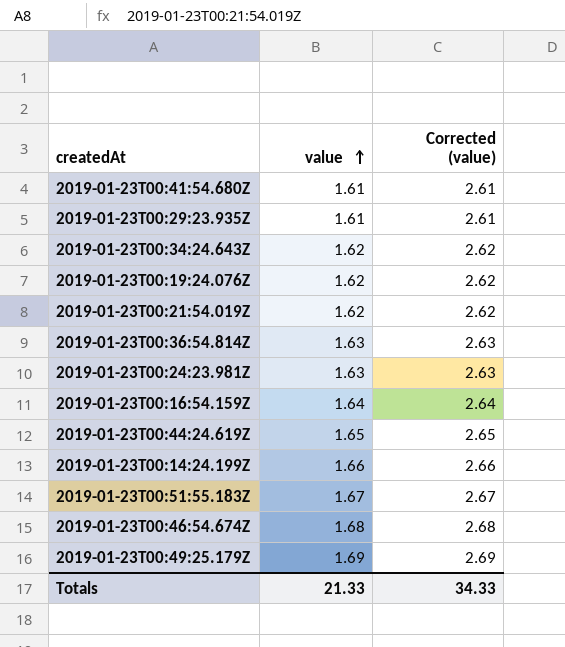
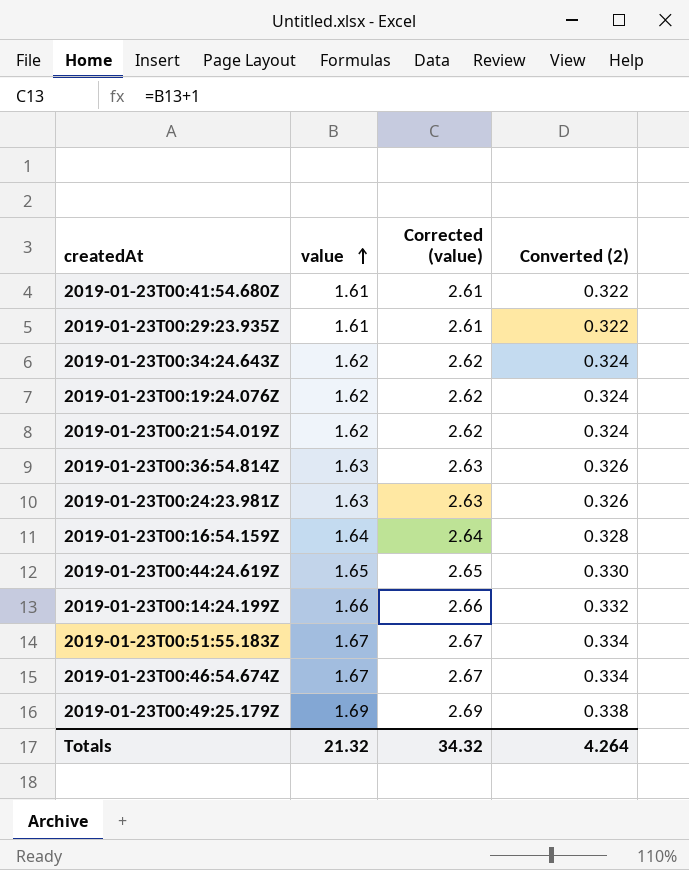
column Converted (2) | formula: none -> [value] * 0.2
2019-01-23T00:46:54.674Z | value: 1.68 -> 1.67
2019-01-23T00:46:54.674Z | Corrected (value): 2.68 -> 2.67
Totals | value: 21.33 -> 21.32
Totals | Corrected (value): 34.33 -> 34.32

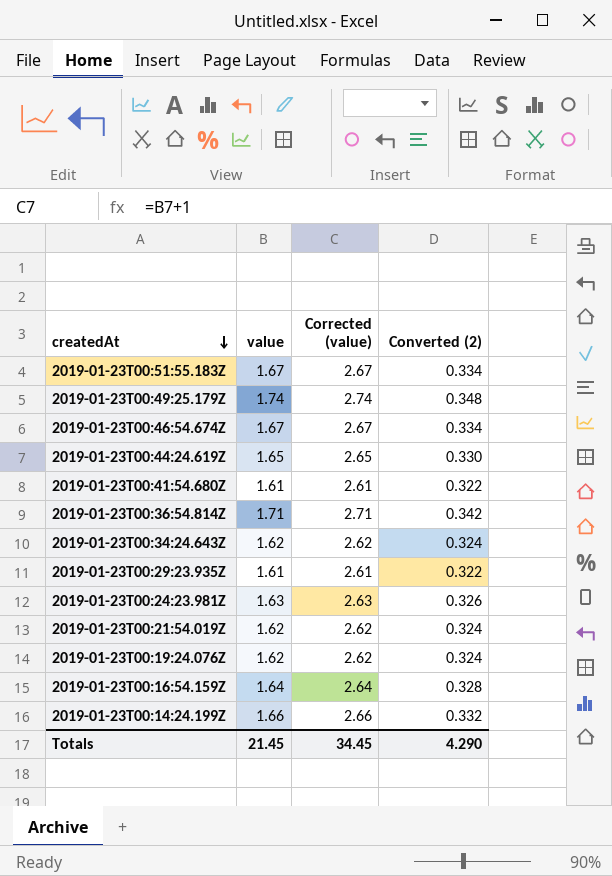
row order: value ascending -> createdAt descending
2019-01-23T00:49:25.179Z | value: 1.69 -> 1.74
2019-01-23T00:49:25.179Z | Corrected (value): 2.69 -> 2.74
2019-01-23T00:49:25.179Z | Converted (2): 0.338 -> 0.348
2019-01-23T00:36:54.814Z | value: 1.63 -> 1.71
2019-01-23T00:36:54.814Z | Corrected (value): 2.63 -> 2.71
2019-01-23T00:36:54.814Z | Converted (2): 0.326 -> 0.342
Totals | value: 21.32 -> 21.45
Totals | Corrected (value): 34.32 -> 34.45
Totals | Converted (2): 4.264 -> 4.290

